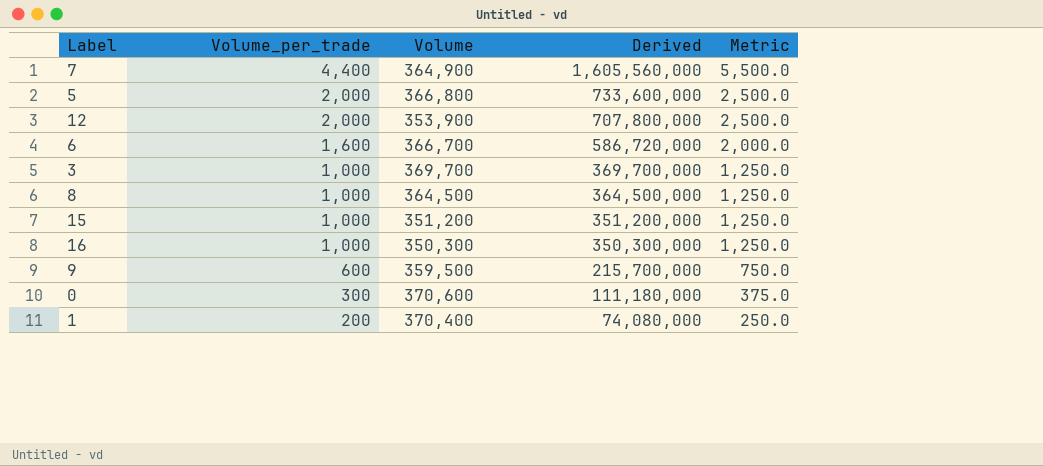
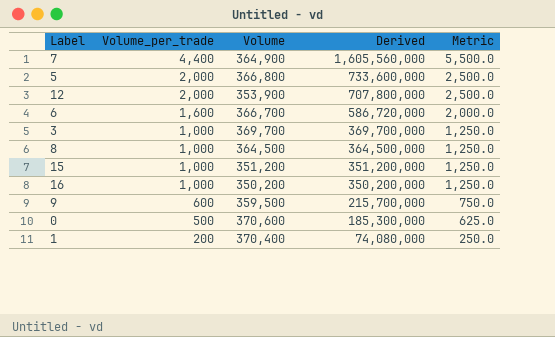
16 | Volume: 350,300 -> 350,200
16 | Derived: 350,300,000 -> 350,200,000
0 | Volume_per_trade: 300 -> 500
0 | Derived: 111,180,000 -> 185,300,000
0 | Metric: 375.0 -> 625.0

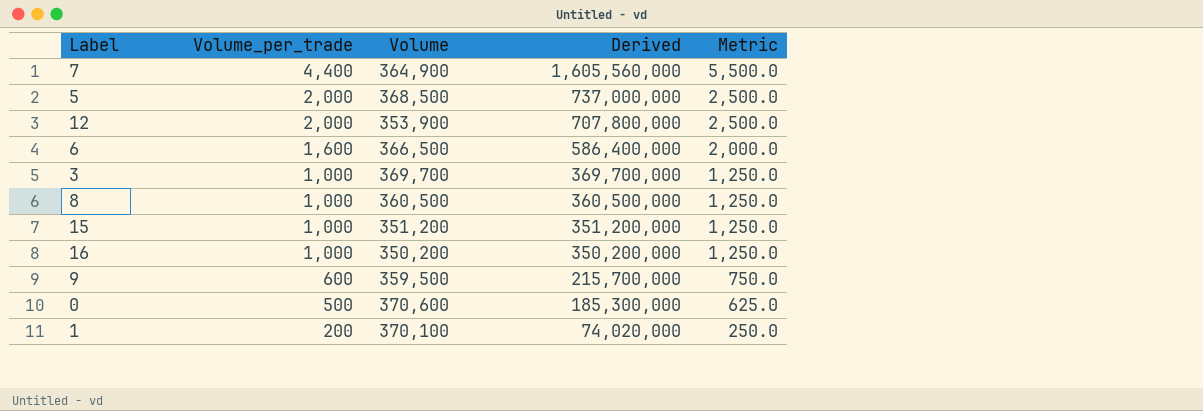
5 | Volume: 366,800 -> 368,500
5 | Derived: 733,600,000 -> 737,000,000
6 | Volume: 366,700 -> 366,500
6 | Derived: 586,720,000 -> 586,400,000
8 | Volume: 364,500 -> 360,500
8 | Derived: 364,500,000 -> 360,500,000
1 | Volume: 370,400 -> 370,100
1 | Derived: 74,080,000 -> 74,020,000

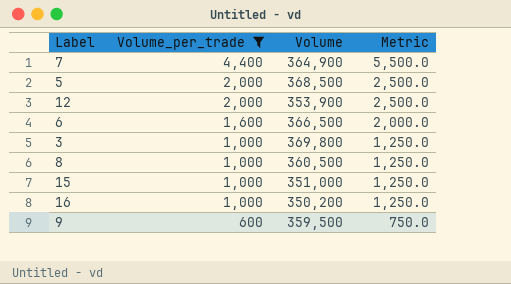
filter: none -> Volume_per_trade >= 600
column Derived | formula: [Volume_per_trade] * [Volume] -> none
3 | Volume: 369,700 -> 369,800
15 | Volume: 351,200 -> 351,000

